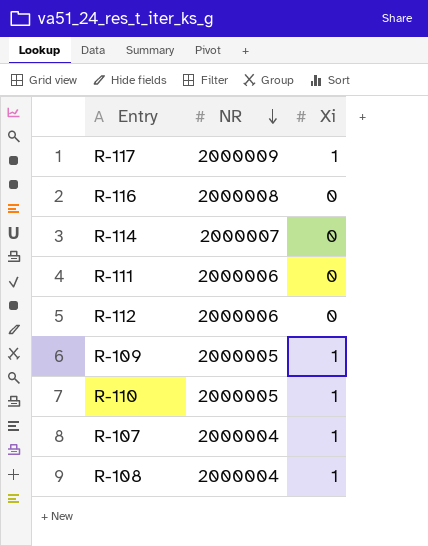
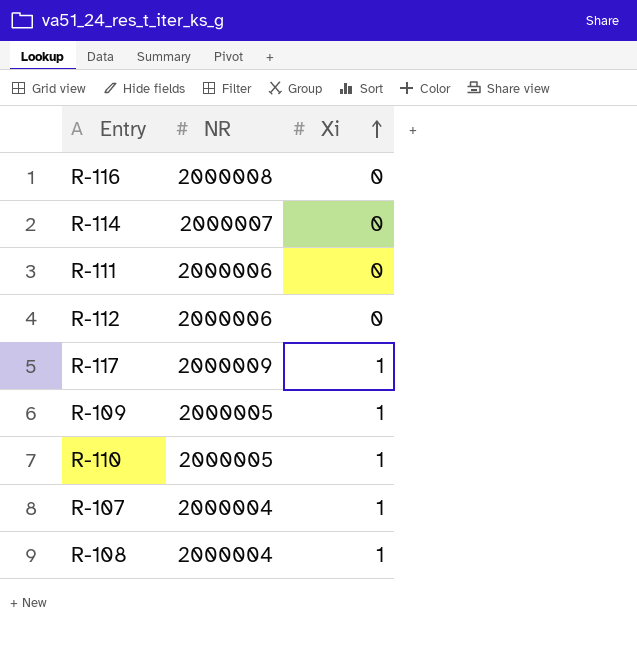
row order: NR descending -> Xi ascending

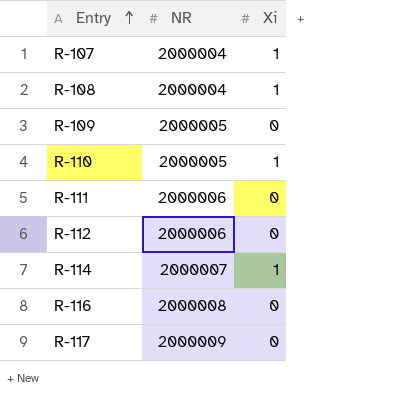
row order: Xi ascending -> Entry ascending
R-109 | Xi: 1 -> 0
R-114 | Xi: 0 -> 1
R-117 | Xi: 1 -> 0

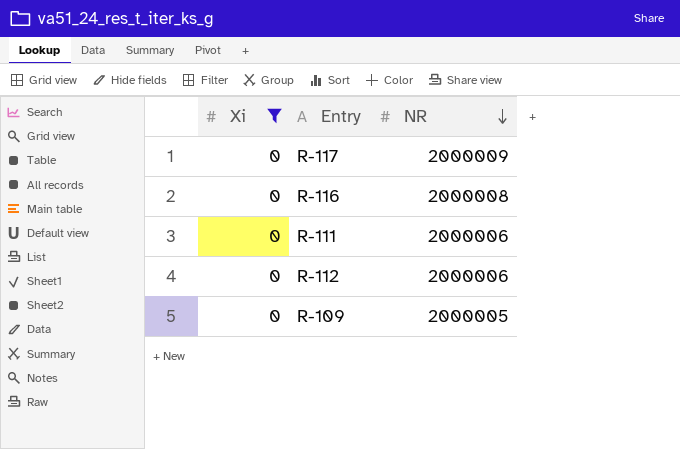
filter: none -> Xi = 0
row order: Entry ascending -> NR descending
column Xi | position: 3 -> 1

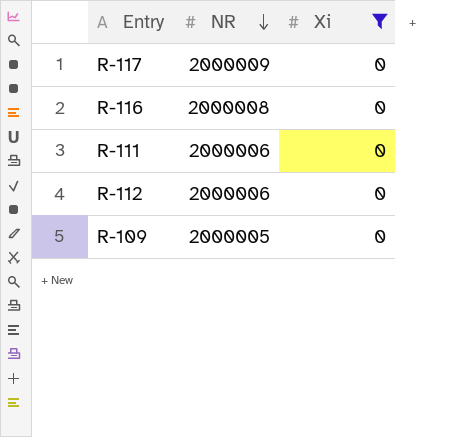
column Xi | position: 1 -> 3

